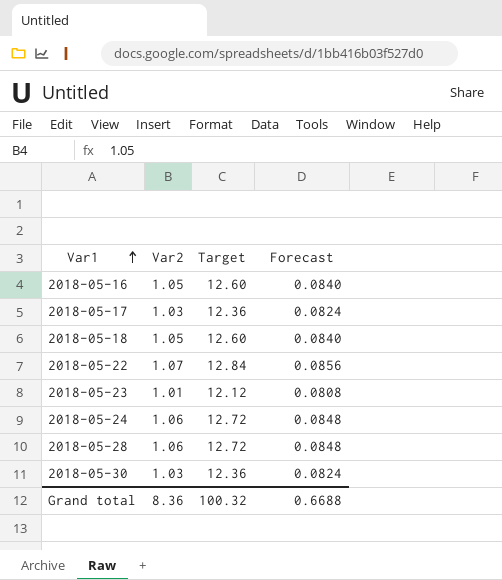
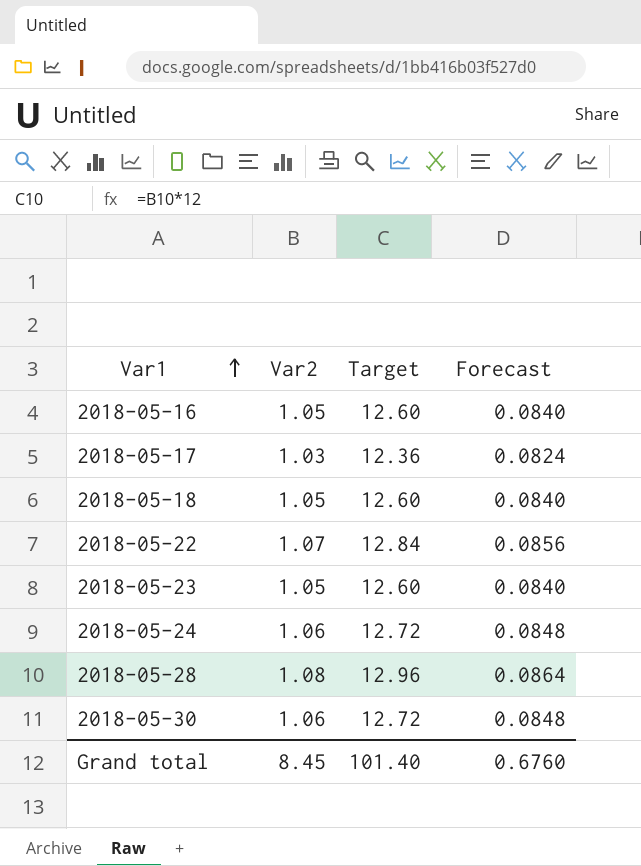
2018-05-23 | Var2: 1.01 -> 1.05
2018-05-23 | Target: 12.12 -> 12.60
2018-05-23 | Forecast: 0.0808 -> 0.0840
2018-05-28 | Var2: 1.06 -> 1.08
2018-05-28 | Target: 12.72 -> 12.96
2018-05-28 | Forecast: 0.0848 -> 0.0864
2018-05-30 | Var2: 1.03 -> 1.06
2018-05-30 | Target: 12.36 -> 12.72
2018-05-30 | Forecast: 0.0824 -> 0.0848
Grand total | Var2: 8.36 -> 8.45
Grand total | Target: 100.32 -> 101.40
Grand total | Forecast: 0.6688 -> 0.6760

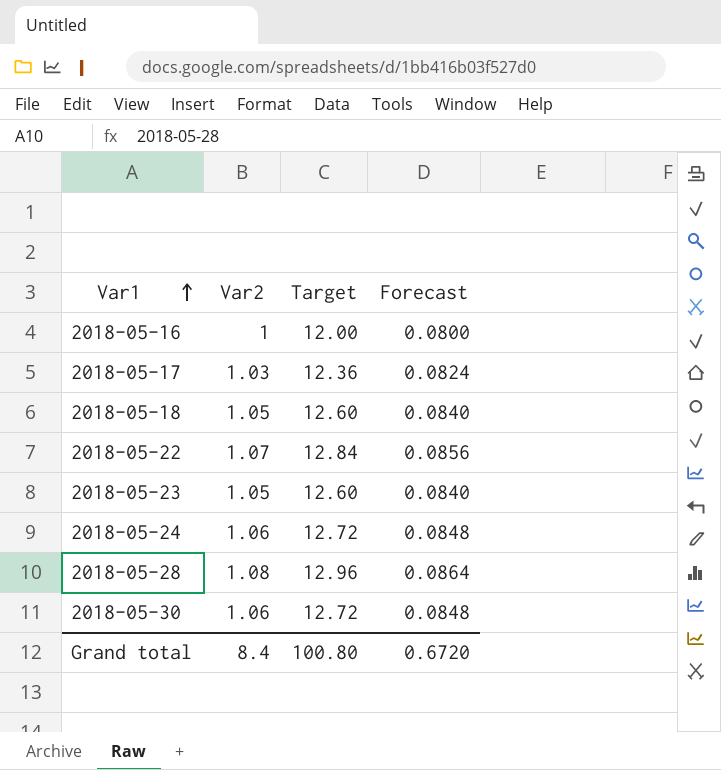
2018-05-16 | Var2: 1.05 -> 1
2018-05-16 | Target: 12.60 -> 12.00
2018-05-16 | Forecast: 0.0840 -> 0.0800
Grand total | Var2: 8.45 -> 8.4
Grand total | Target: 101.40 -> 100.80
Grand total | Forecast: 0.6760 -> 0.6720

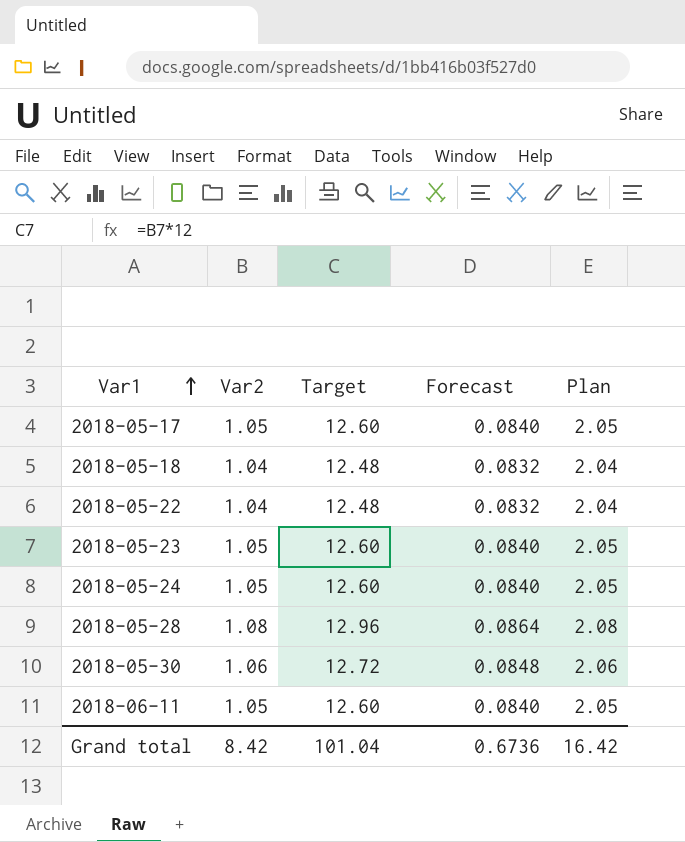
column Plan | formula: none -> [Var2] + 1
row 2018-05-16: 1 | 12.00 | 0.0800 -> none
2018-05-17 | Var2: 1.03 -> 1.05
2018-05-17 | Target: 12.36 -> 12.60
2018-05-17 | Forecast: 0.0824 -> 0.0840
2018-05-18 | Var2: 1.05 -> 1.04
2018-05-18 | Target: 12.60 -> 12.48
2018-05-18 | Forecast: 0.0840 -> 0.0832
2018-05-22 | Var2: 1.07 -> 1.04
2018-05-22 | Target: 12.84 -> 12.48
2018-05-22 | Forecast: 0.0856 -> 0.0832
2018-05-24 | Var2: 1.06 -> 1.05
2018-05-24 | Target: 12.72 -> 12.60
2018-05-24 | Forecast: 0.0848 -> 0.0840
row 2018-06-11: none -> 1.05 | 12.60 | 0.0840 | 2.05
Grand total | Var2: 8.4 -> 8.42
Grand total | Target: 100.80 -> 101.04
Grand total | Forecast: 0.6720 -> 0.6736

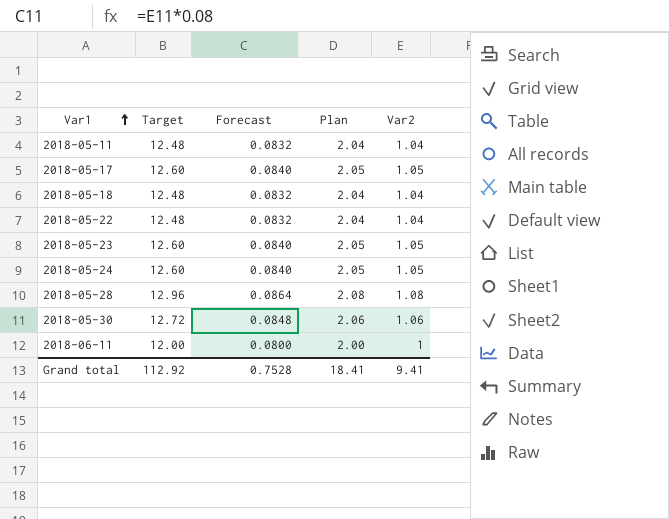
column Var2 | position: 2 -> 5
row 2018-05-11: none -> 12.48 | 0.0832 | 2.04 | 1.04
2018-06-11 | Target: 12.60 -> 12.00
2018-06-11 | Forecast: 0.0840 -> 0.0800
2018-06-11 | Plan: 2.05 -> 2.00
2018-06-11 | Var2: 1.05 -> 1
Grand total | Target: 101.04 -> 112.92
Grand total | Forecast: 0.6736 -> 0.7528
Grand total | Plan: 16.42 -> 18.41
Grand total | Var2: 8.42 -> 9.41

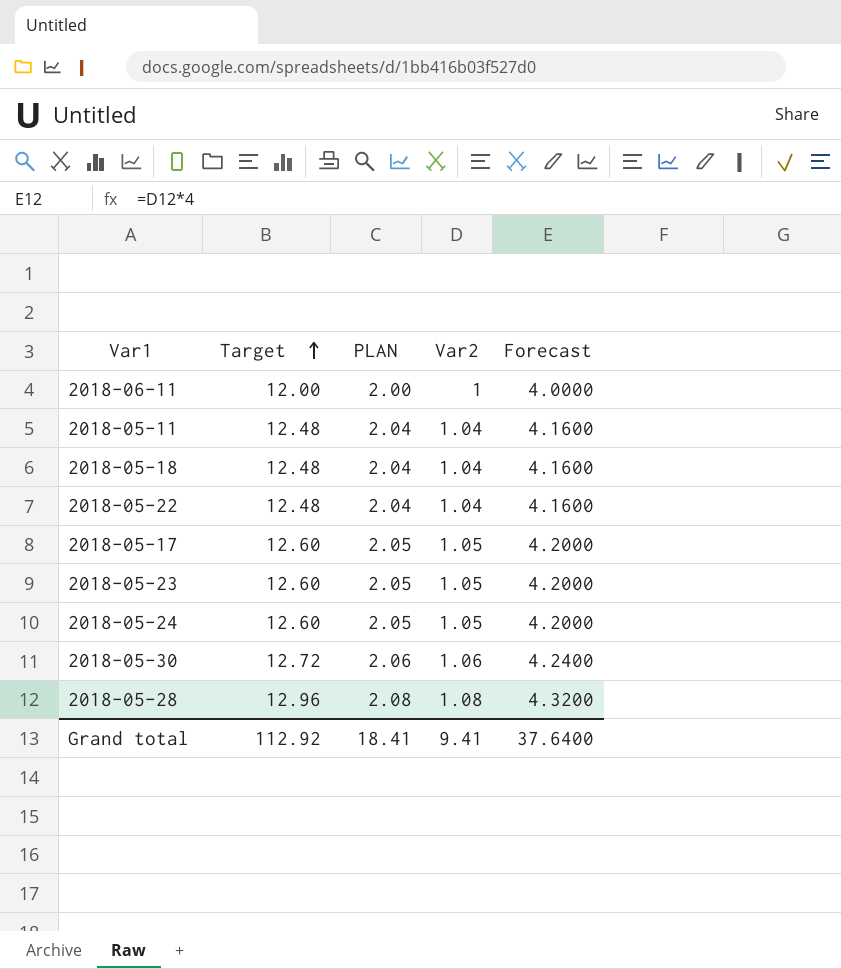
row order: Var1 ascending -> Target ascending
column name: Plan -> PLAN
column Forecast | formula: [Var2] * 0.08 -> [Var2] * 4
column Forecast | position: 3 -> 5
Grand total | Forecast: 0.7528 -> 37.6400

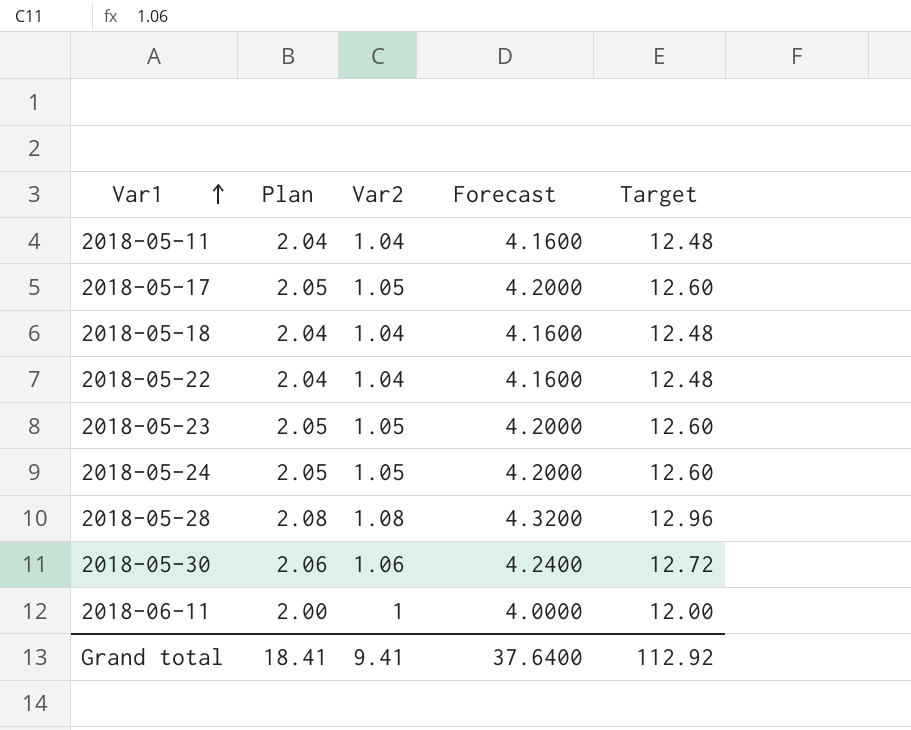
row order: Target ascending -> Var1 ascending
column name: PLAN -> Plan
column Target | position: 2 -> 5

